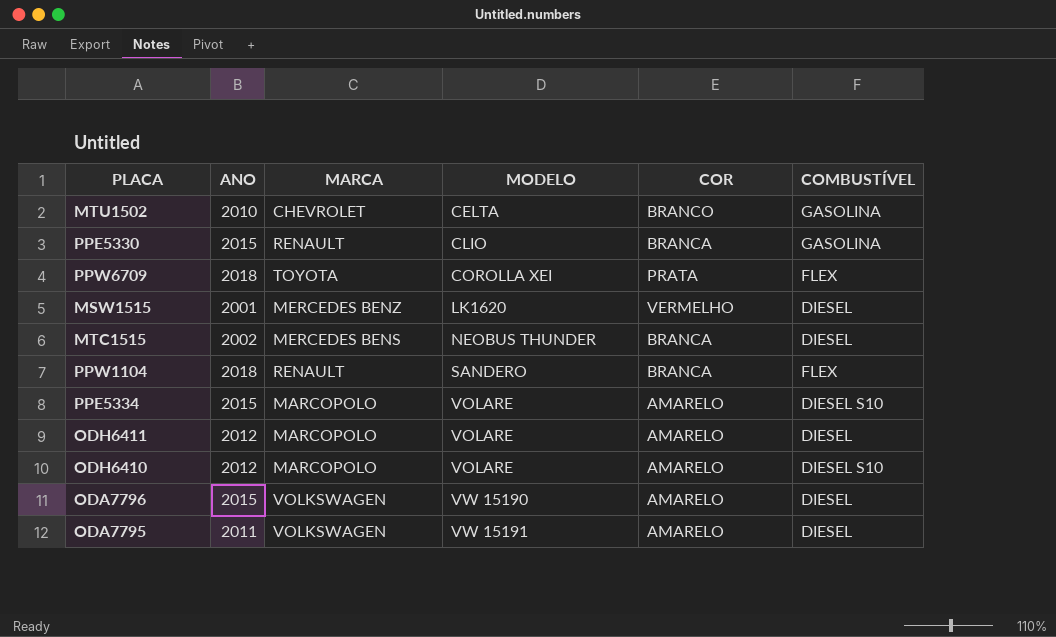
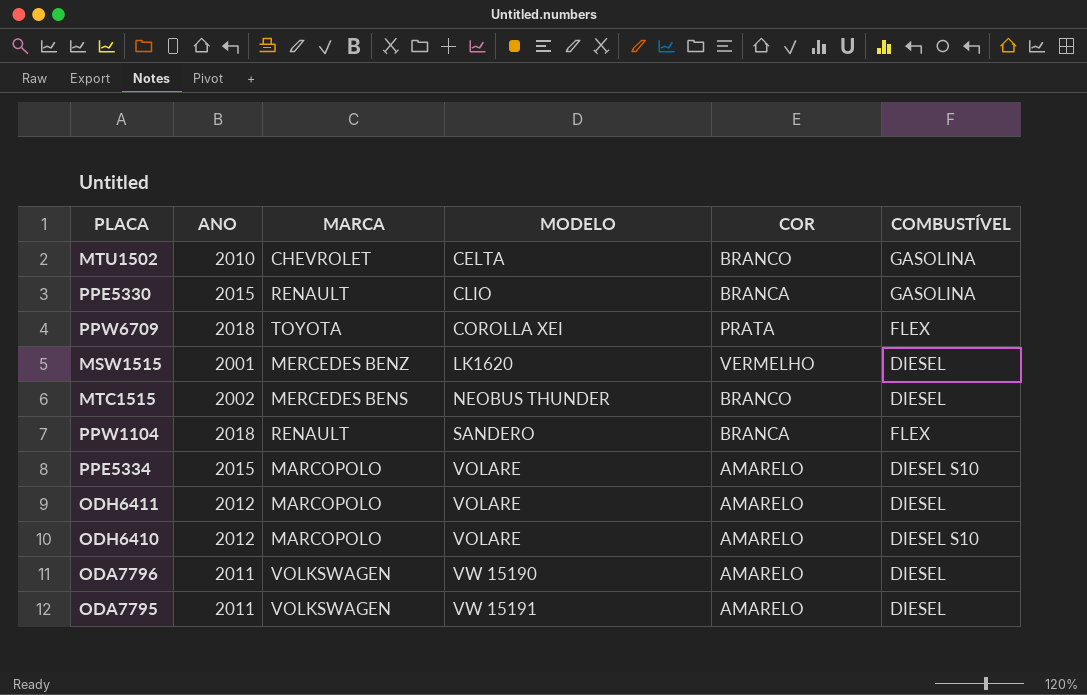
MTC1515 | COR: BRANCA -> BRANCO
ODA7796 | ANO: 2015 -> 2011

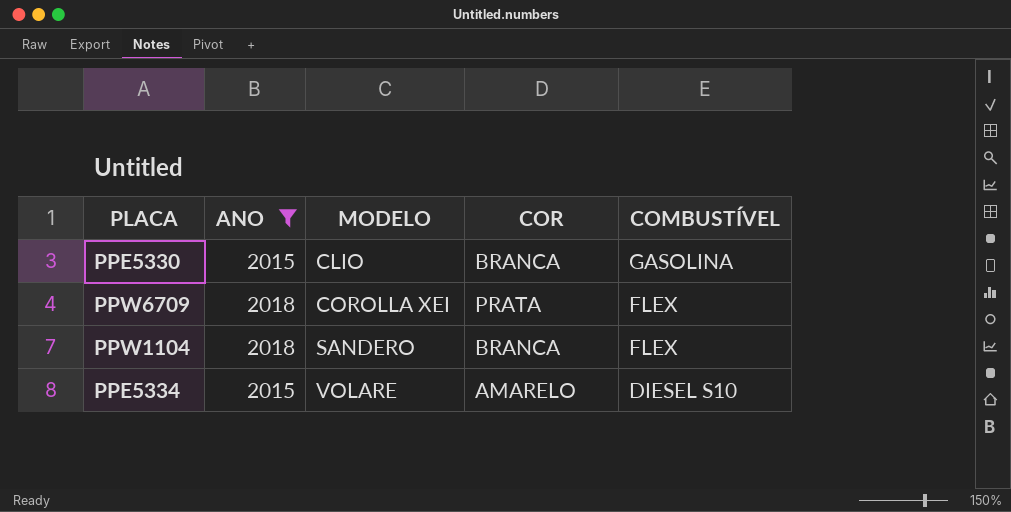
filter: none -> ANO >= 2015
column MARCA | position: 3 -> none

